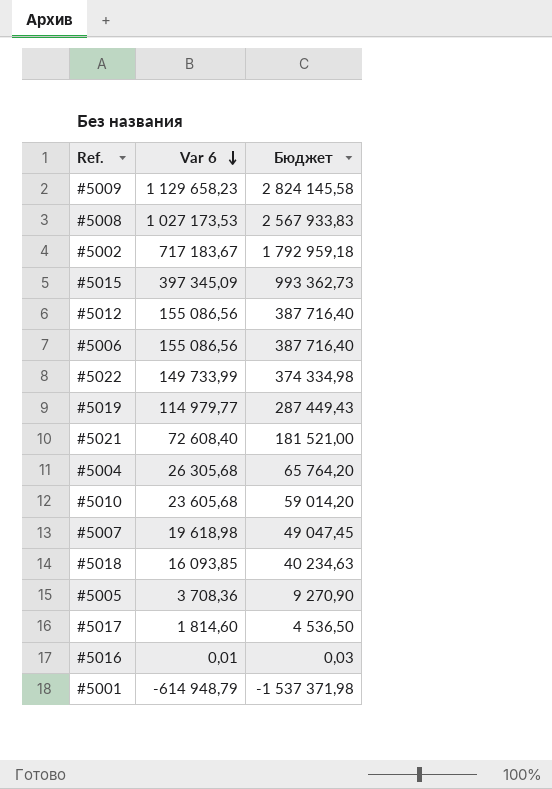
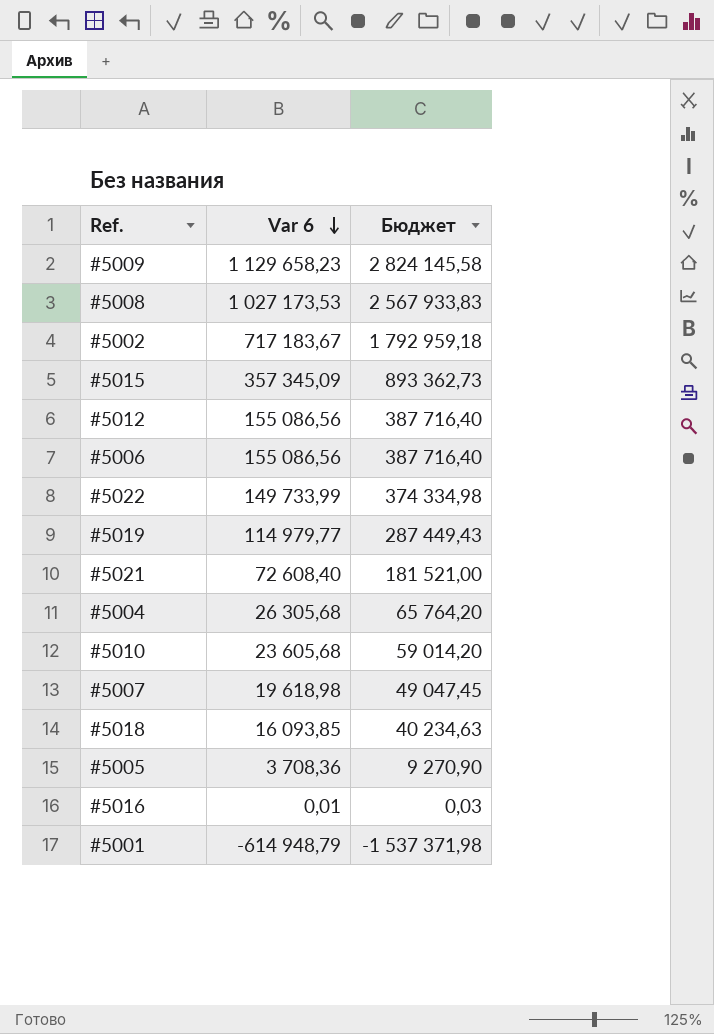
row #5017: 1 814,60 | 4 536,50 -> none
#5015 | Var 6: 397 345,09 -> 357 345,09
#5015 | Бюджет: 993 362,73 -> 893 362,73

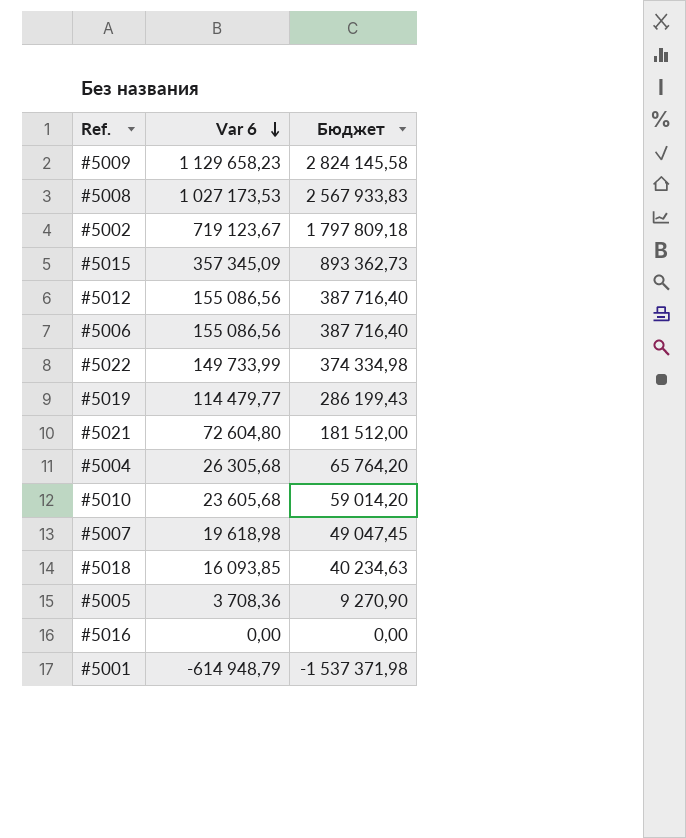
#5002 | Var 6: 717 183,67 -> 719 123,67
#5002 | Бюджет: 1 792 959,18 -> 1 797 809,18
#5019 | Var 6: 114 979,77 -> 114 479,77
#5019 | Бюджет: 287 449,43 -> 286 199,43
#5021 | Var 6: 72 608,40 -> 72 604,80
#5021 | Бюджет: 181 521,00 -> 181 512,00
#5016 | Var 6: 0,01 -> 0,00
#5016 | Бюджет: 0,03 -> 0,00

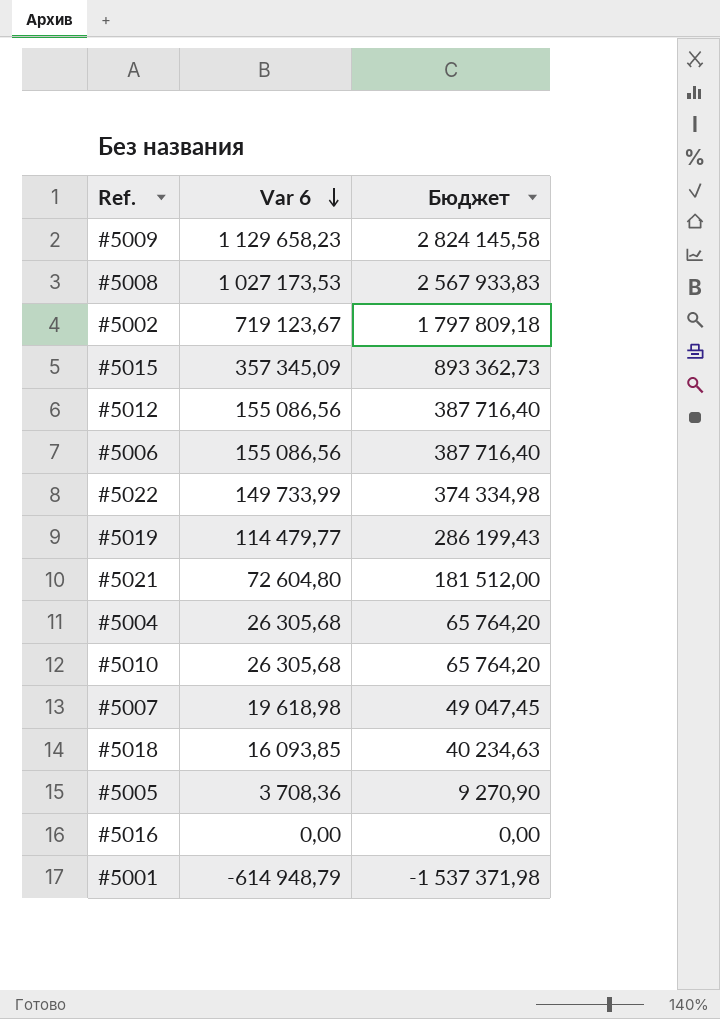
#5010 | Var 6: 23 605,68 -> 26 305,68
#5010 | Бюджет: 59 014,20 -> 65 764,20

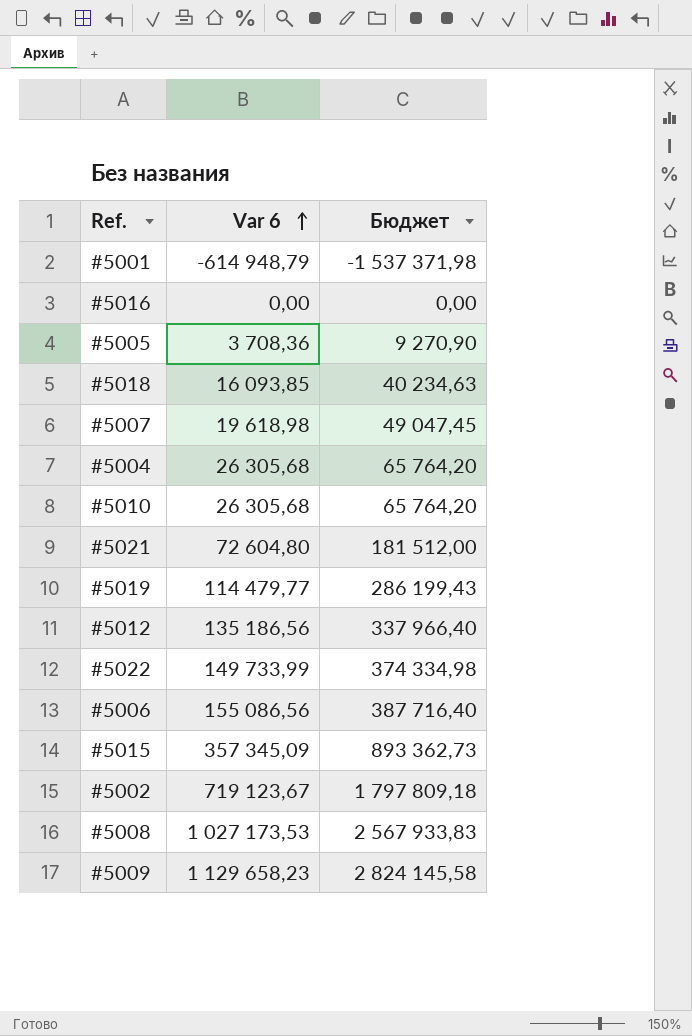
row order: Var 6 descending -> Var 6 ascending
#5012 | Var 6: 155 086,56 -> 135 186,56
#5012 | Бюджет: 387 716,40 -> 337 966,40

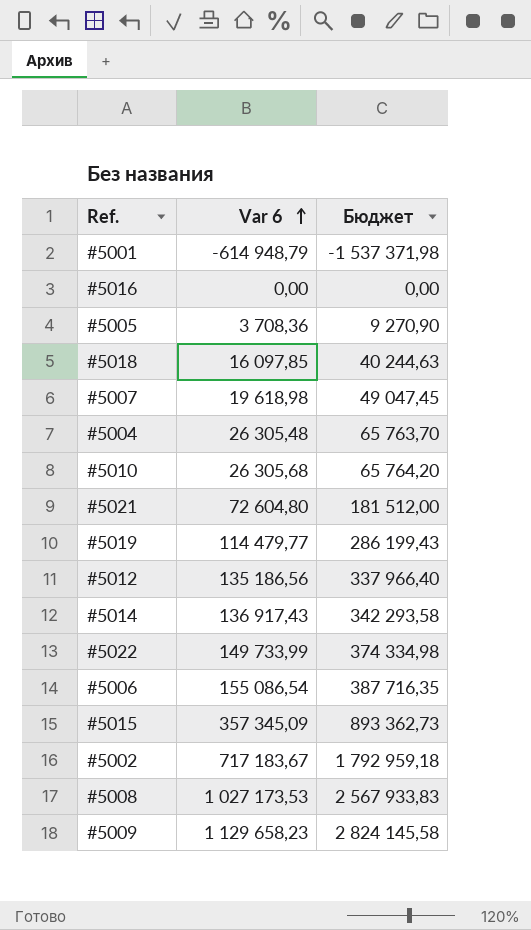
#5018 | Var 6: 16 093,85 -> 16 097,85
#5018 | Бюджет: 40 234,63 -> 40 244,63
#5004 | Var 6: 26 305,68 -> 26 305,48
#5004 | Бюджет: 65 764,20 -> 65 763,70
row #5014: none -> 136 917,43 | 342 293,58
#5006 | Var 6: 155 086,56 -> 155 086,54
#5006 | Бюджет: 387 716,40 -> 387 716,35
#5002 | Var 6: 719 123,67 -> 717 183,67
#5002 | Бюджет: 1 797 809,18 -> 1 792 959,18

